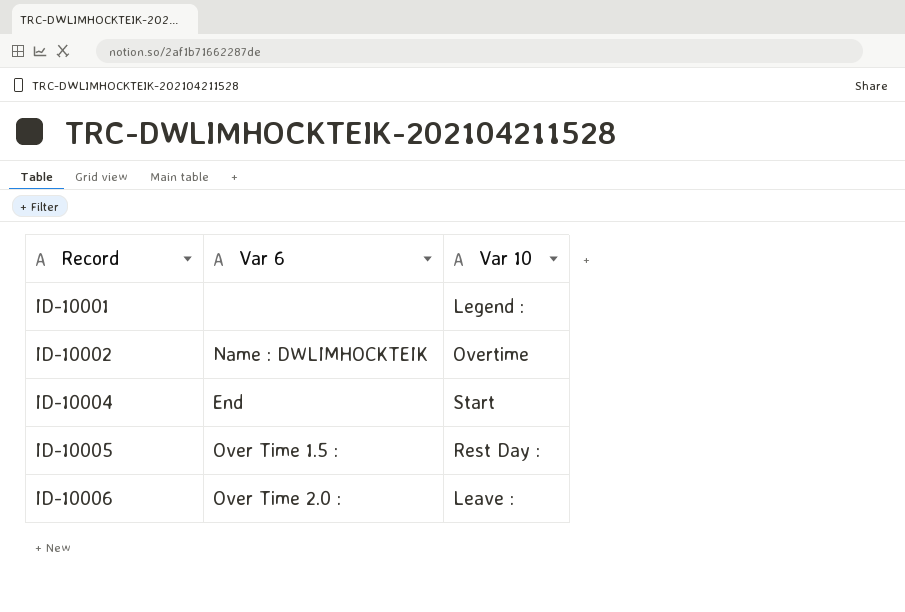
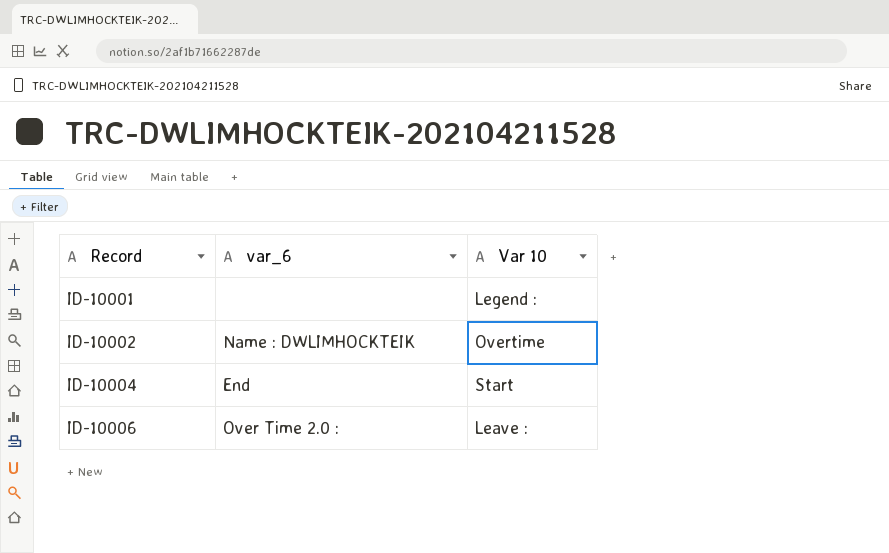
column name: Var 6 -> var_6
row ID-10005: Over Time 1.5 : | Rest Day : -> none

